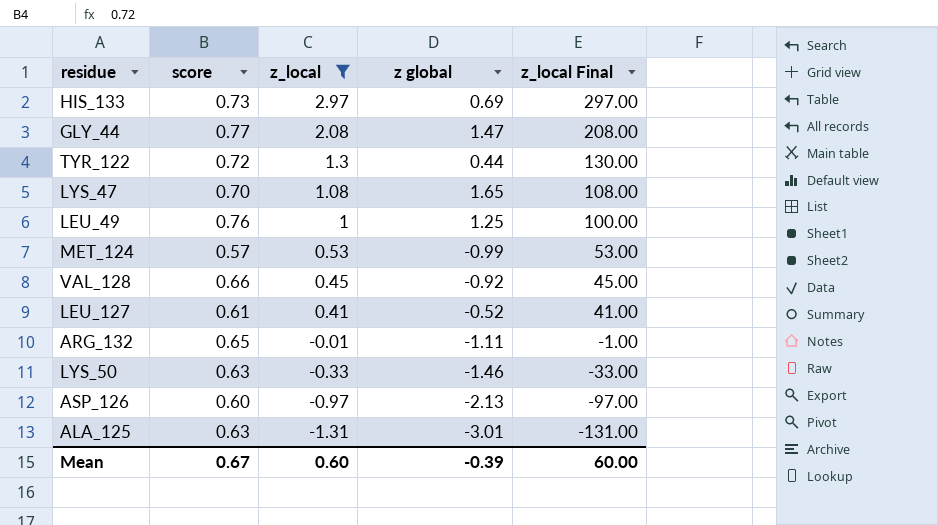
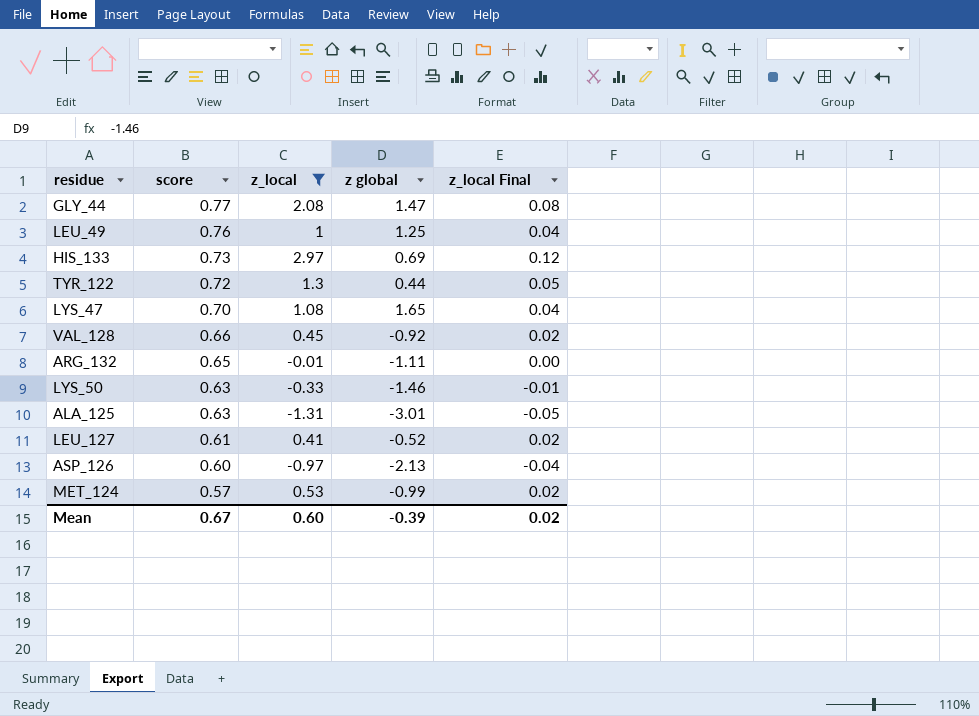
row order: z_local descending -> score descending
column z_local Final | formula: [z_local] * 100 -> [z_local] * 0.04
Mean | z_local Final: 60.00 -> 0.02

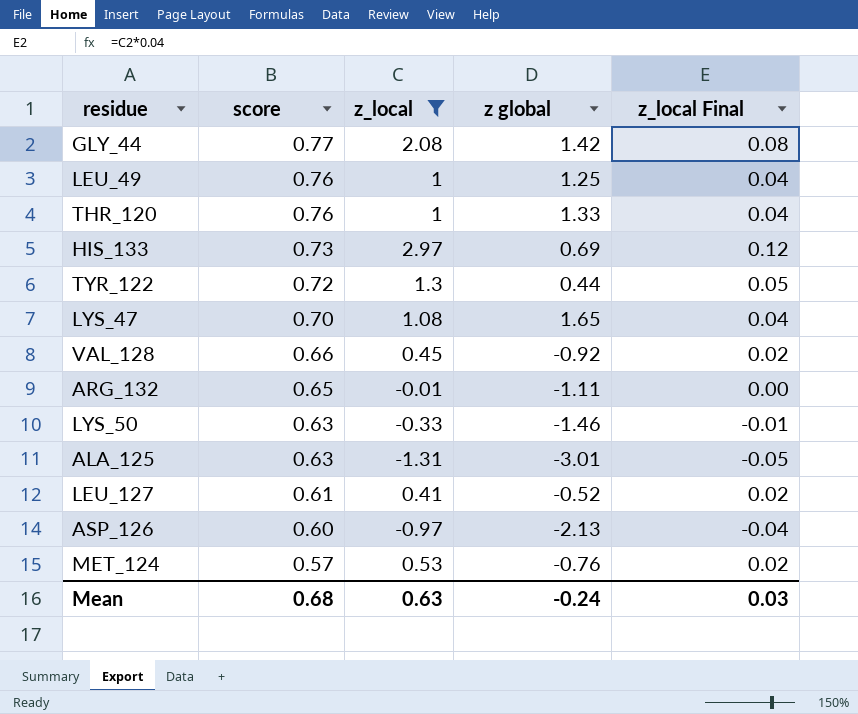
GLY_44 | z global: 1.47 -> 1.42
row THR_120: none -> 0.76 | 1 | 1.33 | 0.04
MET_124 | z global: -0.99 -> -0.76
Mean | score: 0.67 -> 0.68
Mean | z_local: 0.60 -> 0.63
Mean | z global: -0.39 -> -0.24
Mean | z_local Final: 0.02 -> 0.03

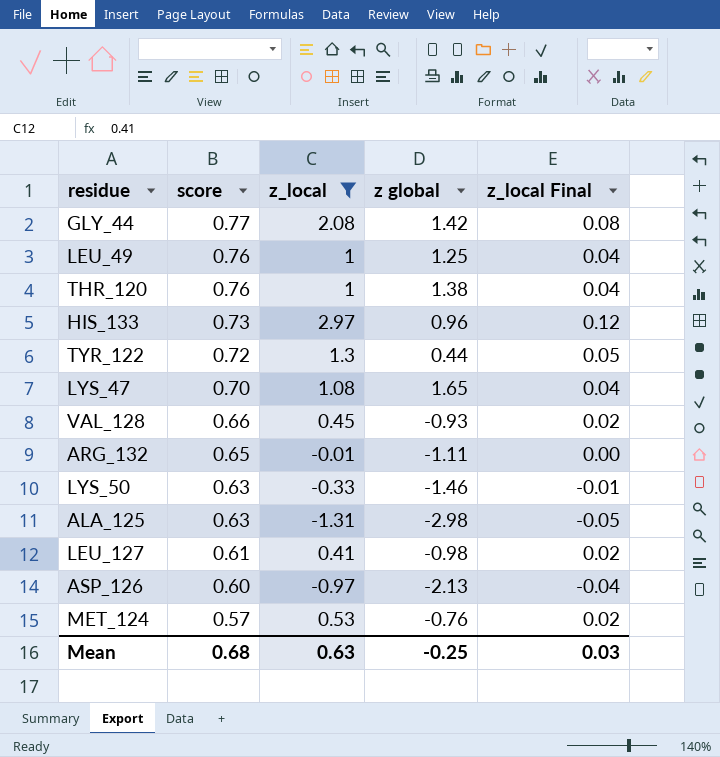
THR_120 | z global: 1.33 -> 1.38
HIS_133 | z global: 0.69 -> 0.96
VAL_128 | z global: -0.92 -> -0.93
ALA_125 | z global: -3.01 -> -2.98
LEU_127 | z global: -0.52 -> -0.98
Mean | z global: -0.24 -> -0.25

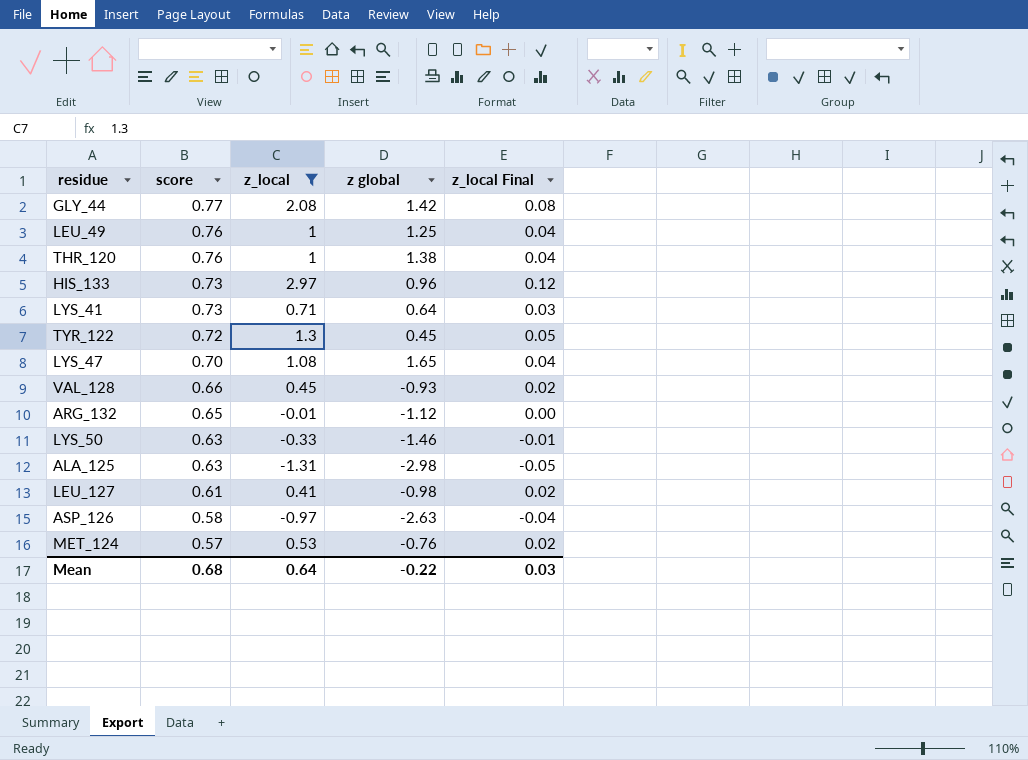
row LYS_41: none -> 0.73 | 0.71 | 0.64 | 0.03
TYR_122 | z global: 0.44 -> 0.45
ARG_132 | z global: -1.11 -> -1.12
ASP_126 | score: 0.60 -> 0.58
ASP_126 | z global: -2.13 -> -2.63
Mean | z_local: 0.63 -> 0.64
Mean | z global: -0.25 -> -0.22

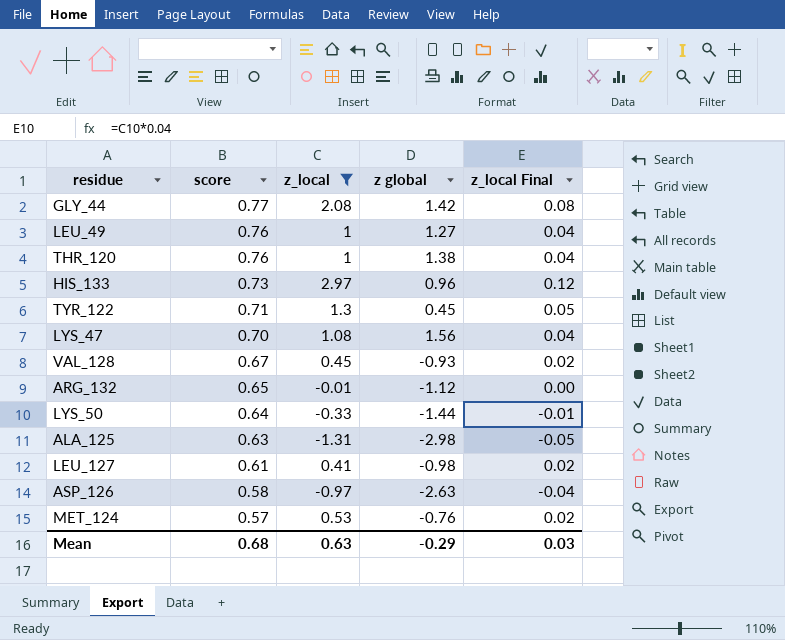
row LYS_41: 0.73 | 0.71 | 0.64 | 0.03 -> none
LEU_49 | z global: 1.25 -> 1.27
TYR_122 | score: 0.72 -> 0.71
LYS_47 | z global: 1.65 -> 1.56
VAL_128 | score: 0.66 -> 0.67
LYS_50 | score: 0.63 -> 0.64
LYS_50 | z global: -1.46 -> -1.44
Mean | z_local: 0.64 -> 0.63
Mean | z global: -0.22 -> -0.29

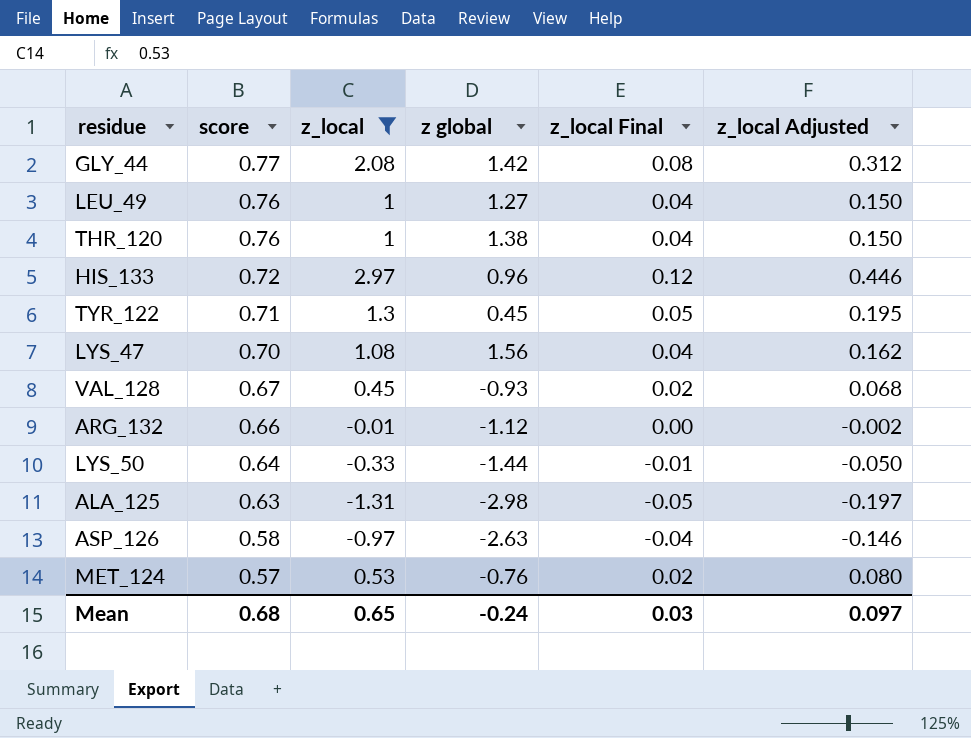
column z_local Adjusted | formula: none -> [z_local] * 0.15
row LEU_127: 0.61 | 0.41 | -0.98 | 0.02 -> none
HIS_133 | score: 0.73 -> 0.72
ARG_132 | score: 0.65 -> 0.66
Mean | z_local: 0.63 -> 0.65
Mean | z global: -0.29 -> -0.24

